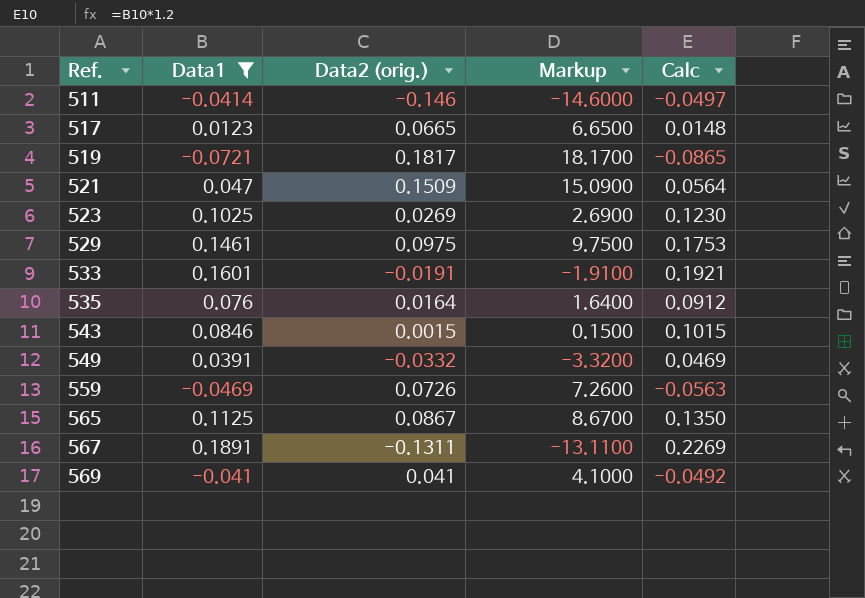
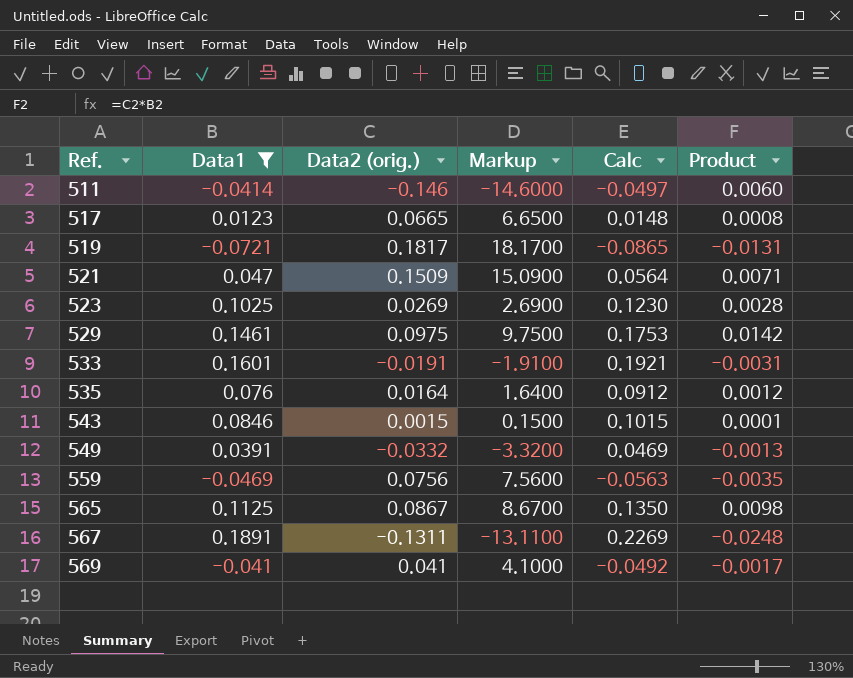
column Product | formula: none -> [Data1] * [Data2 (orig.)]
559 | Data2 (orig.): 0.0726 -> 0.0756
559 | Markup: 7.2600 -> 7.5600

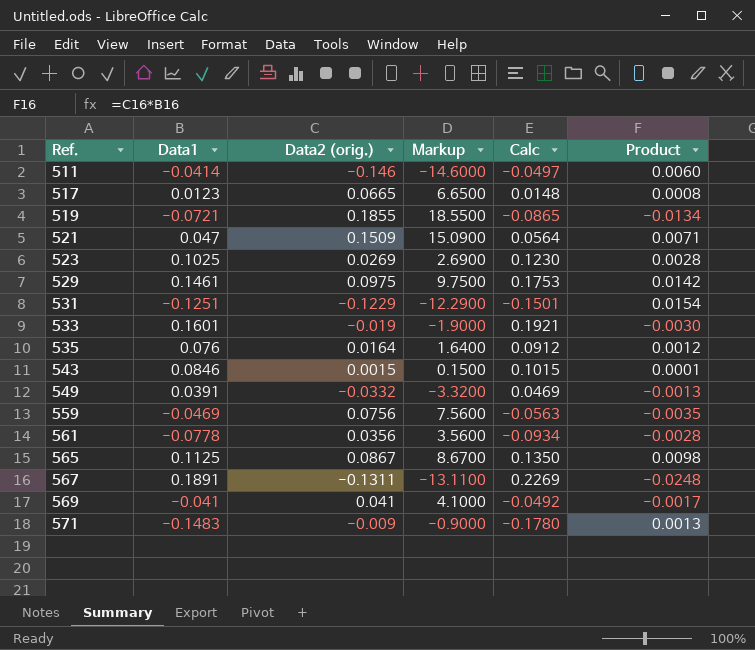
filter: Data1 >= -0.0721 -> none
519 | Data2 (orig.): 0.1817 -> 0.1855
519 | Markup: 18.1700 -> 18.5500
519 | Product: -0.0131 -> -0.0134
533 | Data2 (orig.): -0.0191 -> -0.019
533 | Markup: -1.9100 -> -1.9000
533 | Product: -0.0031 -> -0.0030

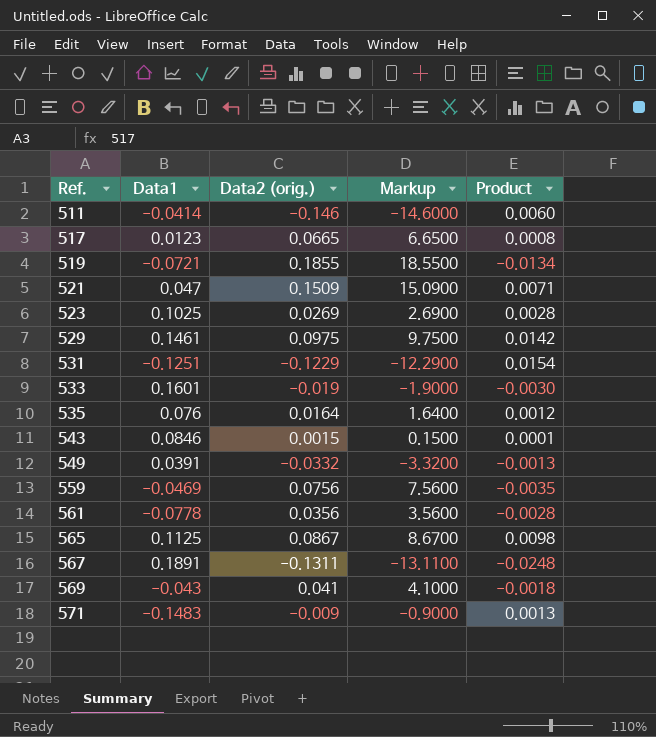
column Calc | formula: [Data1] * 1.2 -> none
569 | Data1: -0.041 -> -0.043
569 | Product: -0.0017 -> -0.0018

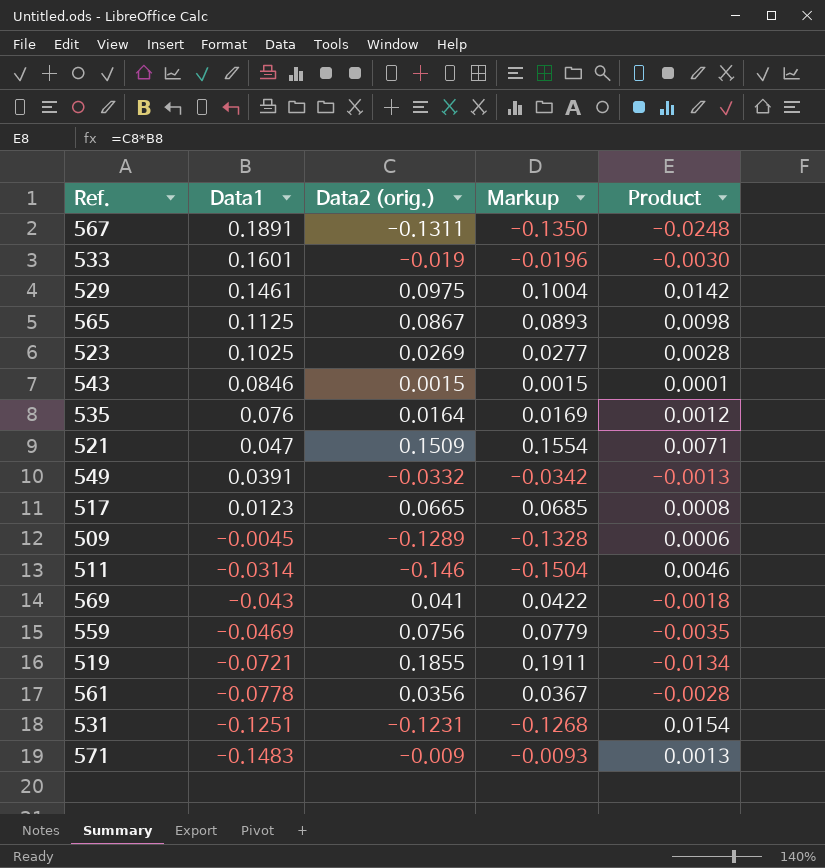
row order: Ref. ascending -> Data1 descending
column Markup | formula: [Data2 (orig.)] * 100 -> [Data2 (orig.)] * 1.03
row 509: none -> -0.0045 | -0.1289 | -0.1328 | 0.0006
511 | Data1: -0.0414 -> -0.0314
511 | Product: 0.0060 -> 0.0046
531 | Data2 (orig.): -0.1229 -> -0.1231

